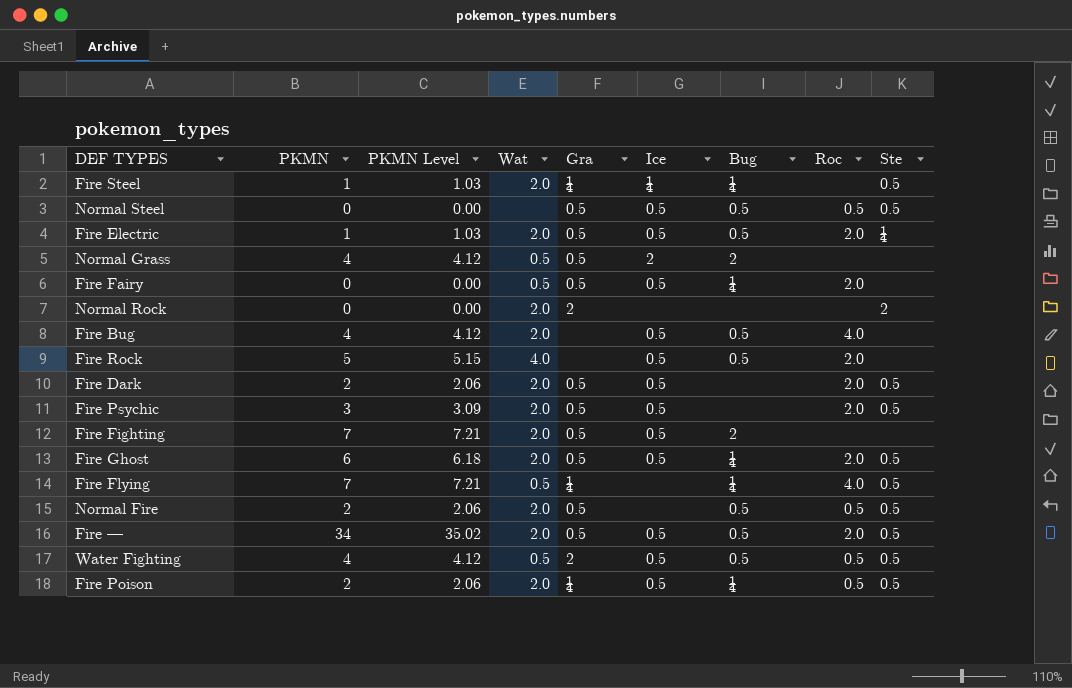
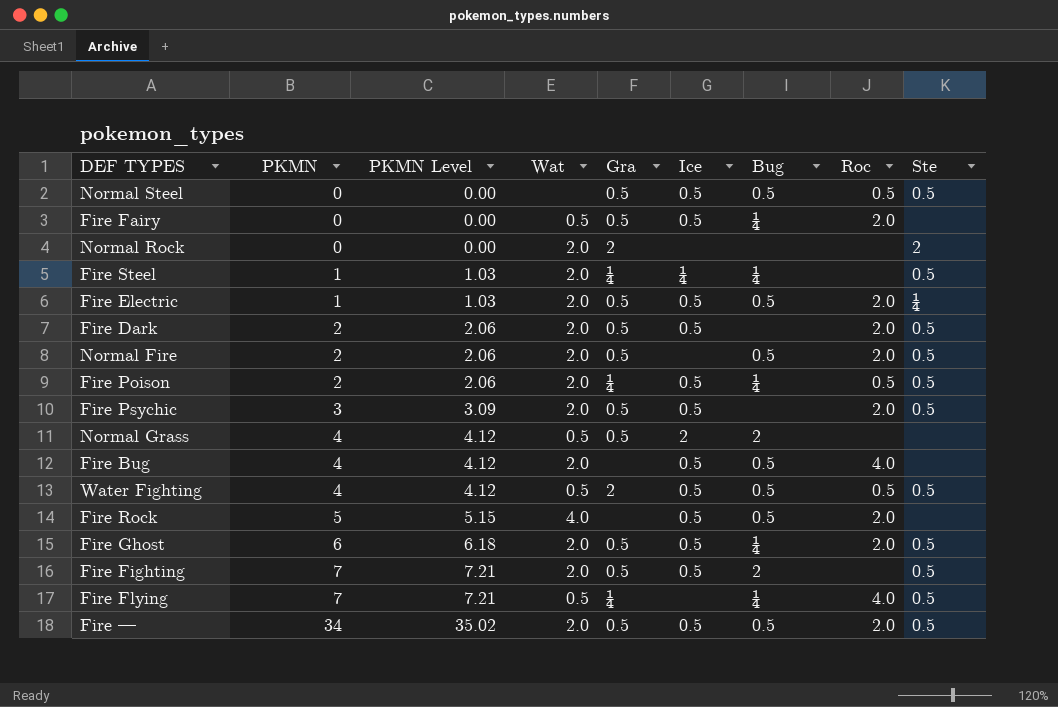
row order: none -> PKMN ascending
Normal Fire | Roc: 0.5 -> 2.0
Fire Fighting | Ste: none -> 0.5

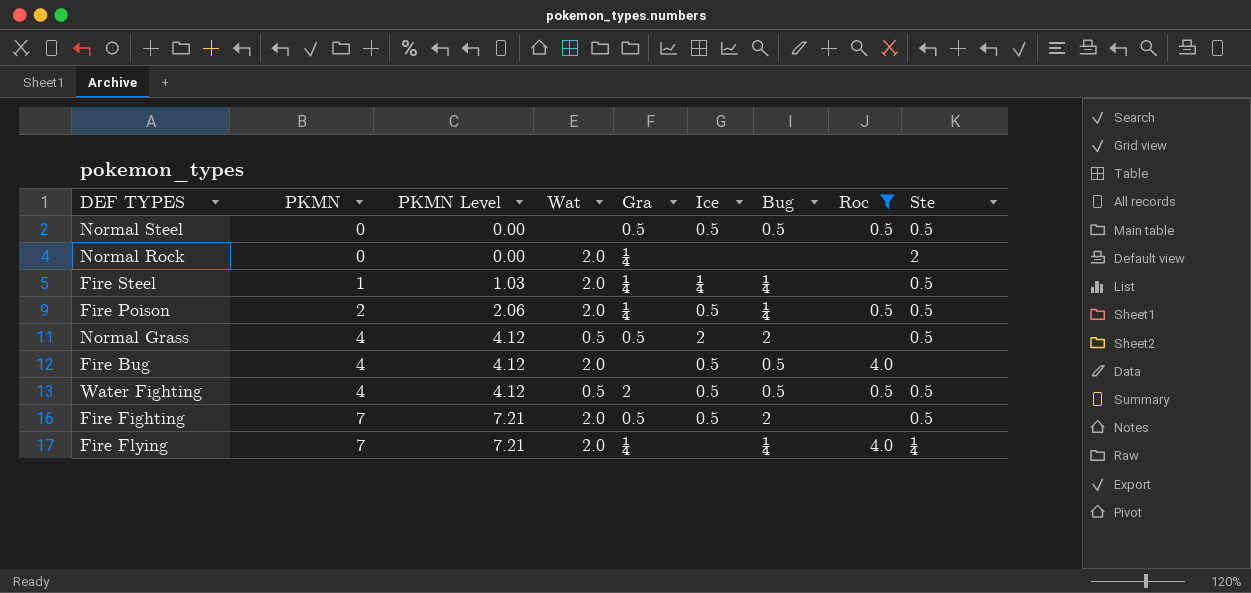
filter: none -> Roc != 2.0
Normal Rock | Gra: 2 -> ¼
Normal Grass | Ste: none -> 0.5
Fire Flying | Wat: 0.5 -> 2.0
Fire Flying | Ste: 0.5 -> ¼

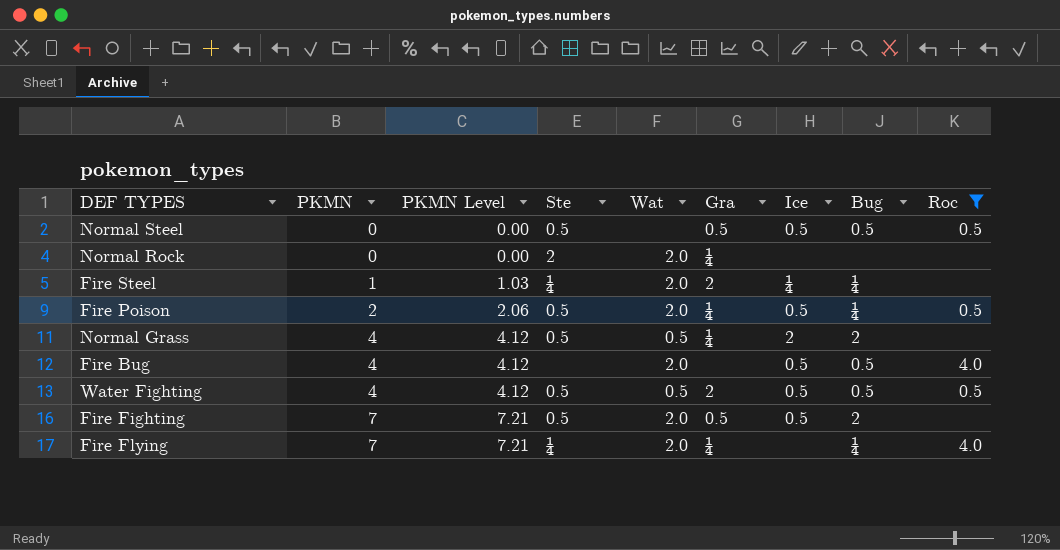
column Ste | position: 9 -> 4
Fire Steel | Ste: 0.5 -> ¼
Fire Steel | Gra: ¼ -> 2
Normal Grass | Gra: 0.5 -> ¼

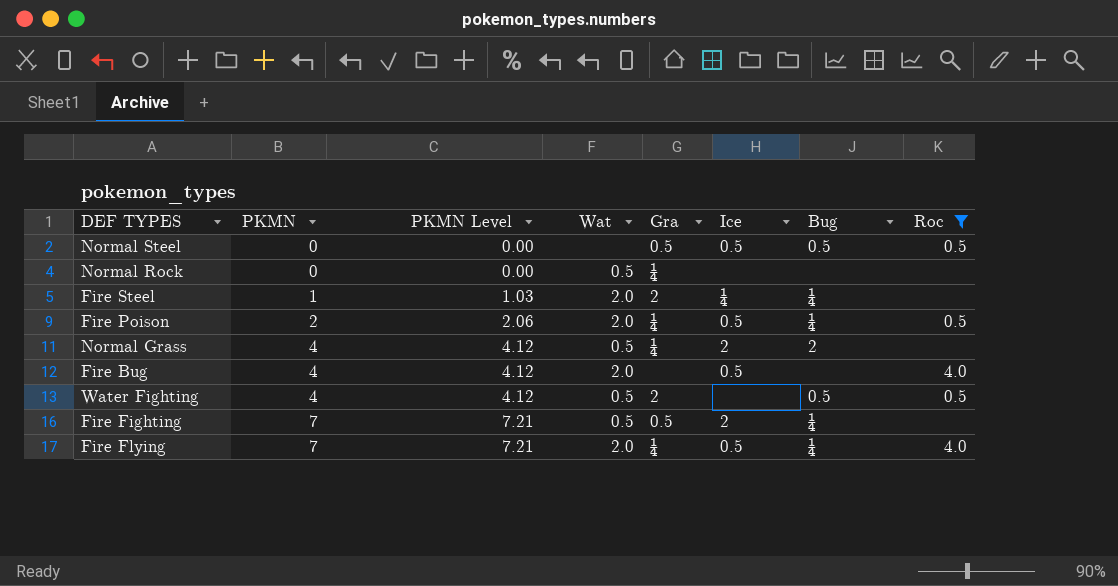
column Ste | position: 4 -> none
Normal Rock | Wat: 2.0 -> 0.5
Fire Bug | Bug: 0.5 -> none
Water Fighting | Ice: 0.5 -> none
Fire Fighting | Wat: 2.0 -> 0.5
Fire Fighting | Ice: 0.5 -> 2
Fire Fighting | Bug: 2 -> ¼
Fire Flying | Ice: none -> 0.5

